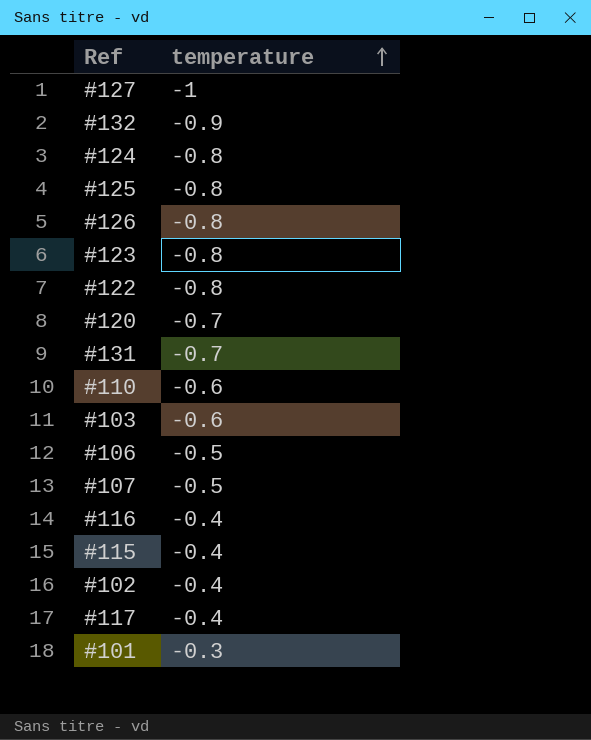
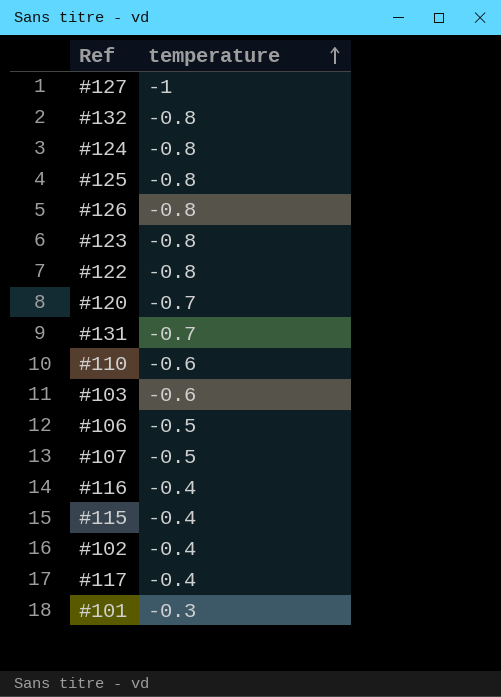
#132 | temperature: -0.9 -> -0.8

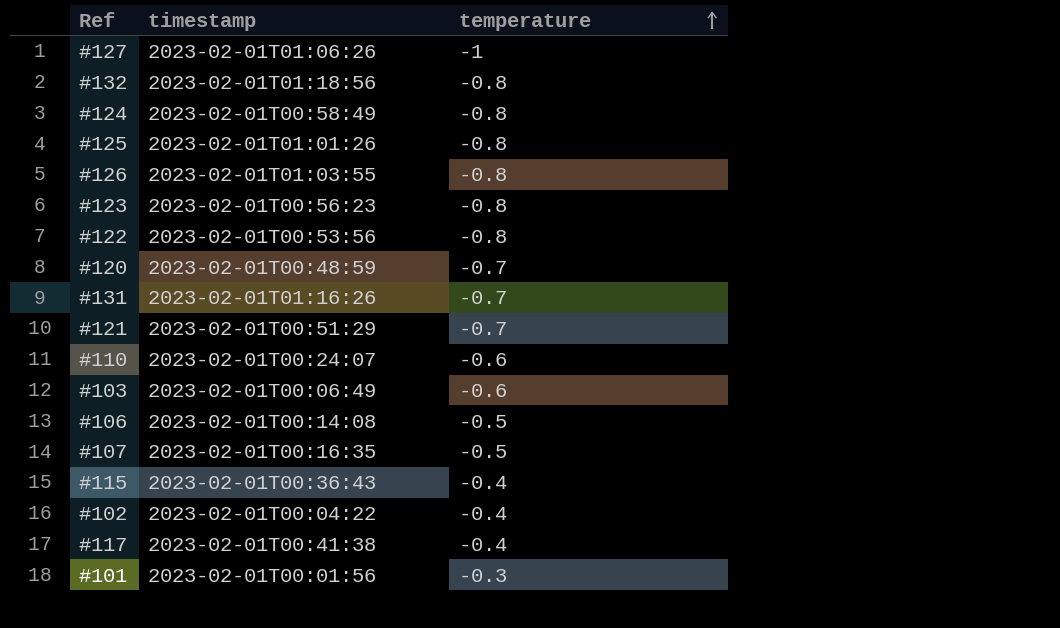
column timestamp | position: none -> 2
row #116: -0.4 -> none
row #121: none -> 2023-02-01T00:51:29 | -0.7

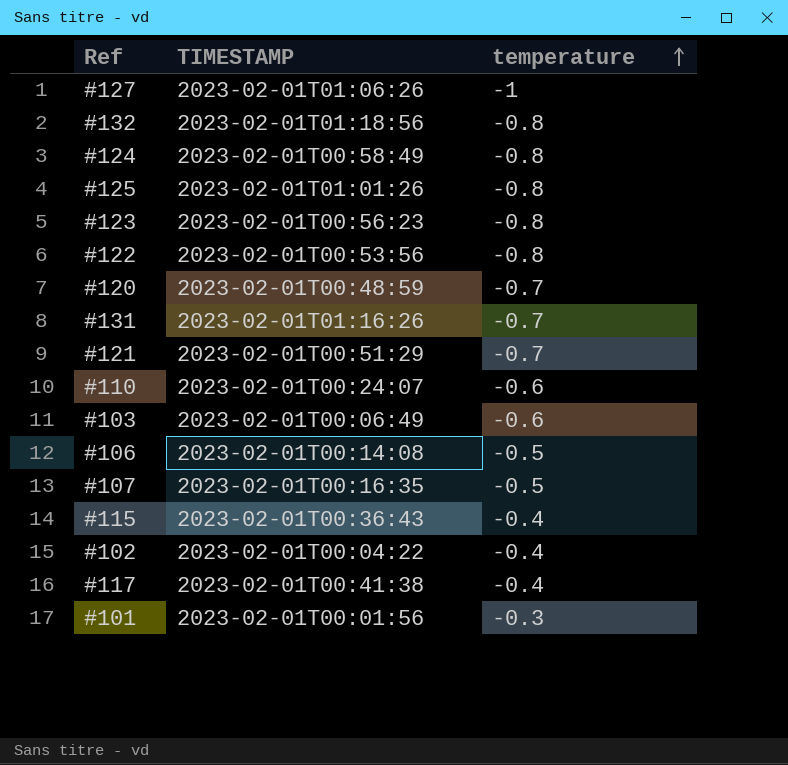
column name: timestamp -> TIMESTAMP
row #126: 2023-02-01T01:03:55 | -0.8 -> none

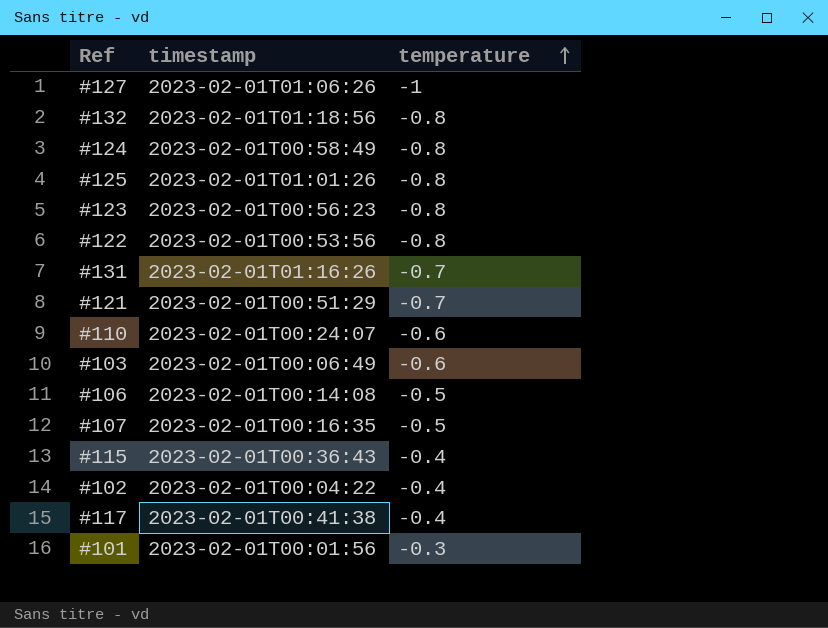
column name: TIMESTAMP -> timestamp
row #120: 2023-02-01T00:48:59 | -0.7 -> none

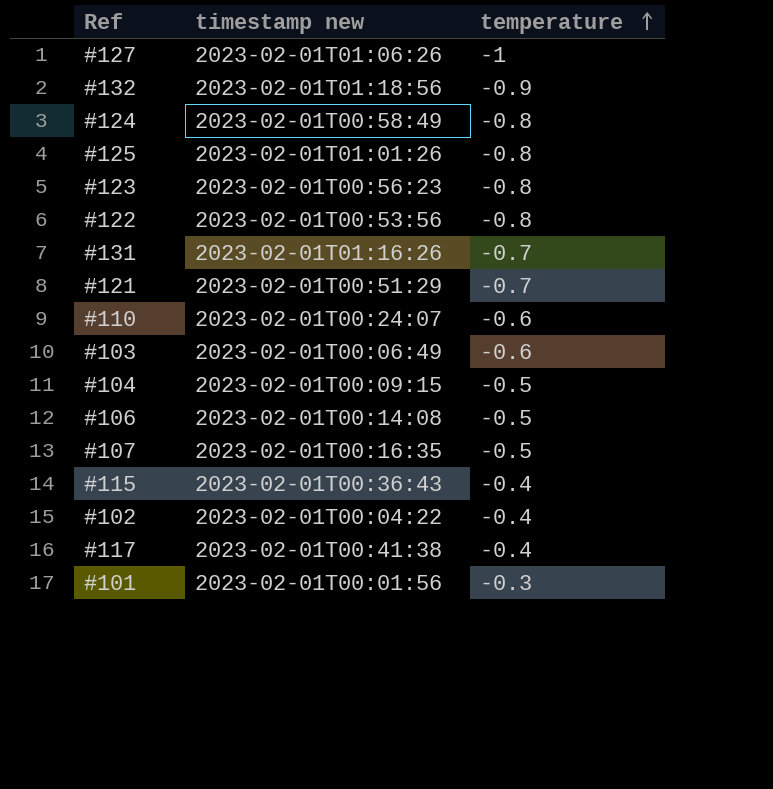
column name: timestamp -> timestamp new
#132 | temperature: -0.8 -> -0.9
row #104: none -> 2023-02-01T00:09:15 | -0.5

